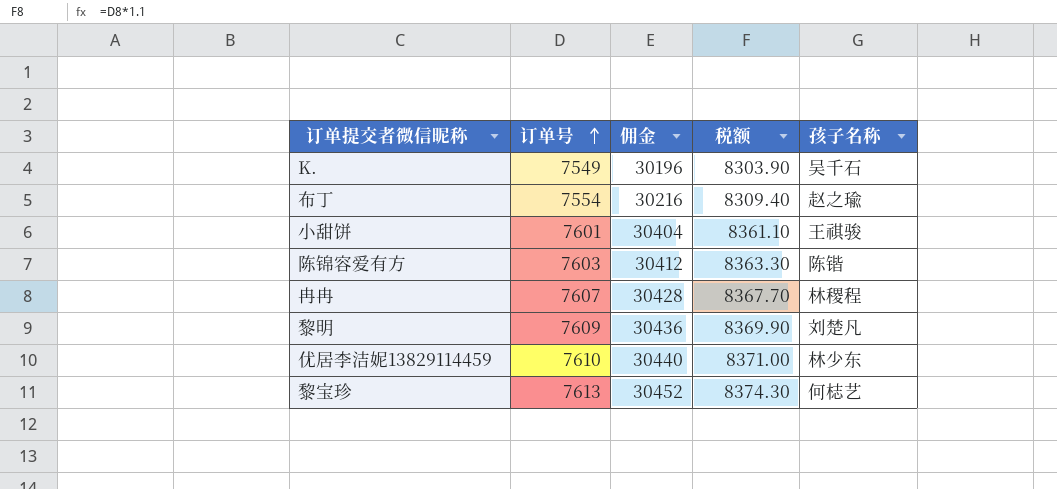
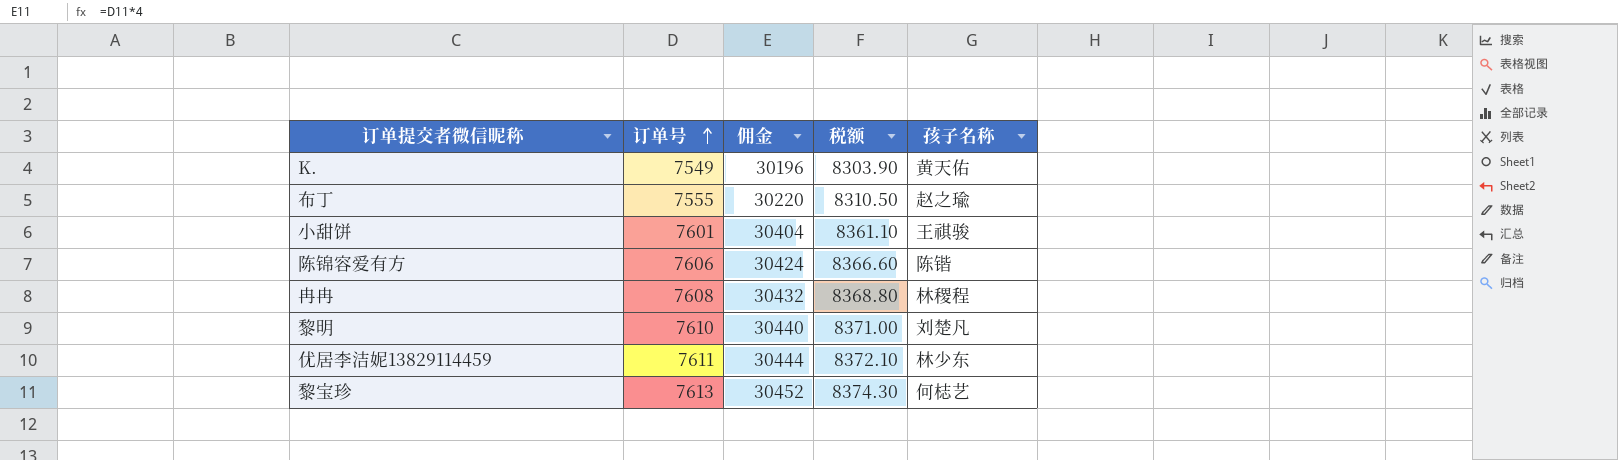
K. | 孩子名称: 吴千石 -> 黄天佑
布丁 | 订单号: 7554 -> 7555
布丁 | 佣金: 30216 -> 30220
布丁 | 税额: 8309.40 -> 8310.50
陈锦容爱有方 | 订单号: 7603 -> 7606
陈锦容爱有方 | 佣金: 30412 -> 30424
陈锦容爱有方 | 税额: 8363.30 -> 8366.60
冉冉 | 订单号: 7607 -> 7608
冉冉 | 佣金: 30428 -> 30432
冉冉 | 税额: 8367.70 -> 8368.80
黎明 | 订单号: 7609 -> 7610
黎明 | 佣金: 30436 -> 30440
黎明 | 税额: 8369.90 -> 8371.00
优居李洁妮13829114459 | 订单号: 7610 -> 7611
优居李洁妮13829114459 | 佣金: 30440 -> 30444
优居李洁妮13829114459 | 税额: 8371.00 -> 8372.10

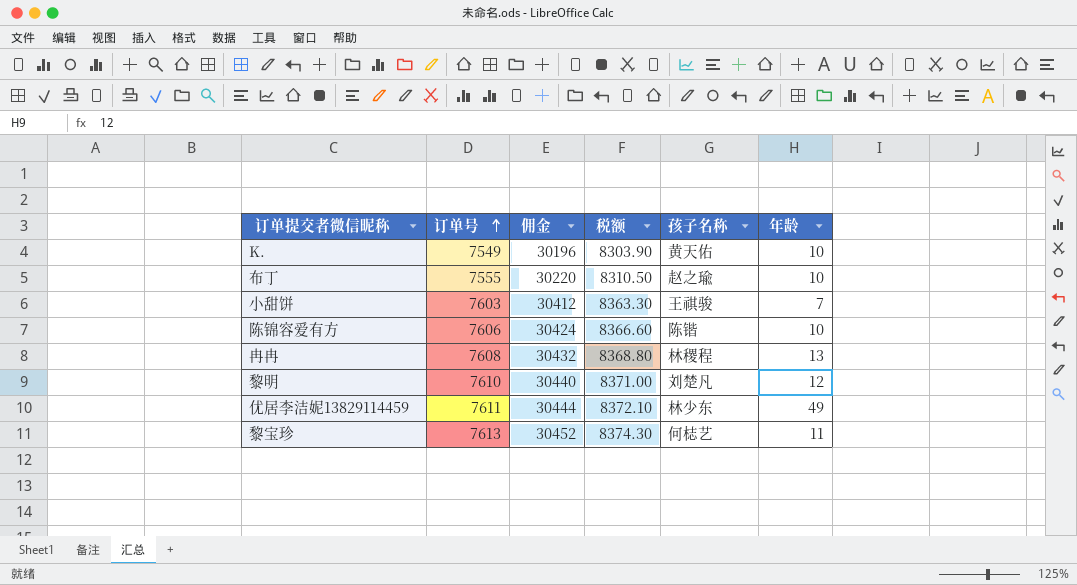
column 年龄 | position: none -> 6
小甜饼 | 订单号: 7601 -> 7603
小甜饼 | 佣金: 30404 -> 30412
小甜饼 | 税额: 8361.10 -> 8363.30

